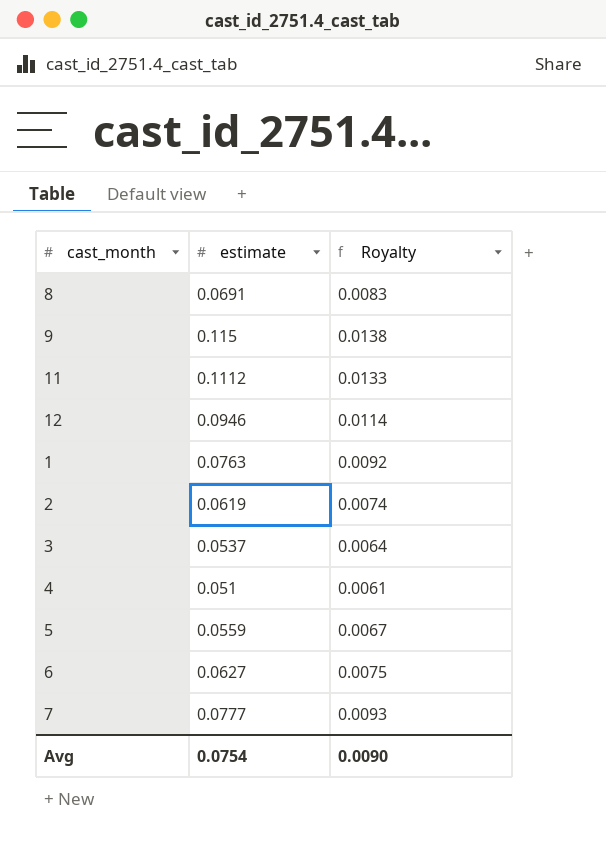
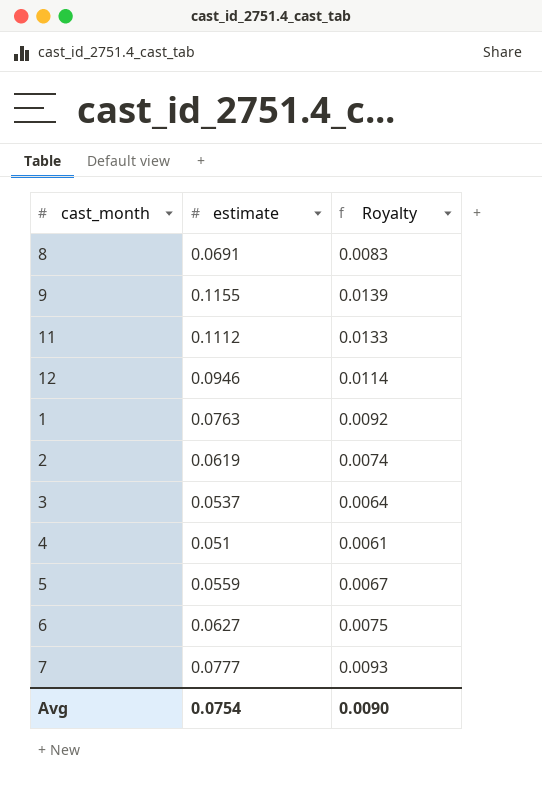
9 | estimate: 0.115 -> 0.1155
9 | Royalty: 0.0138 -> 0.0139

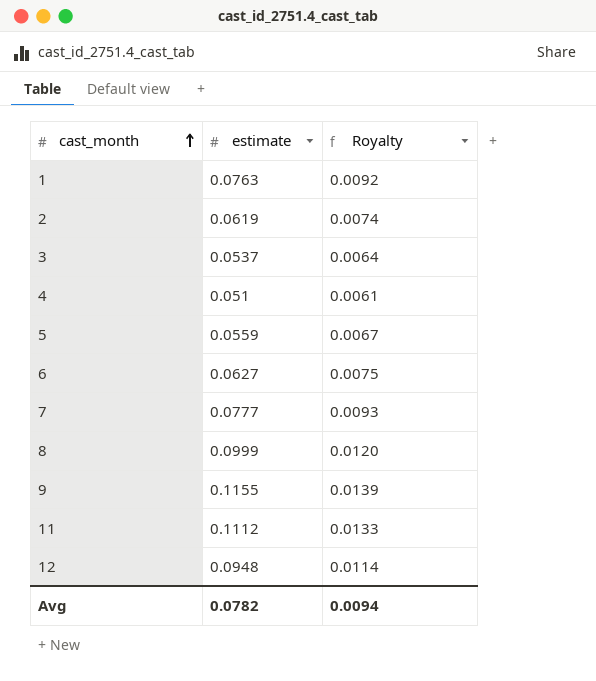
row order: none -> cast_month ascending
8 | estimate: 0.0691 -> 0.0999
8 | Royalty: 0.0083 -> 0.0120
12 | estimate: 0.0946 -> 0.0948
Avg | estimate: 0.0754 -> 0.0782
Avg | Royalty: 0.0090 -> 0.0094

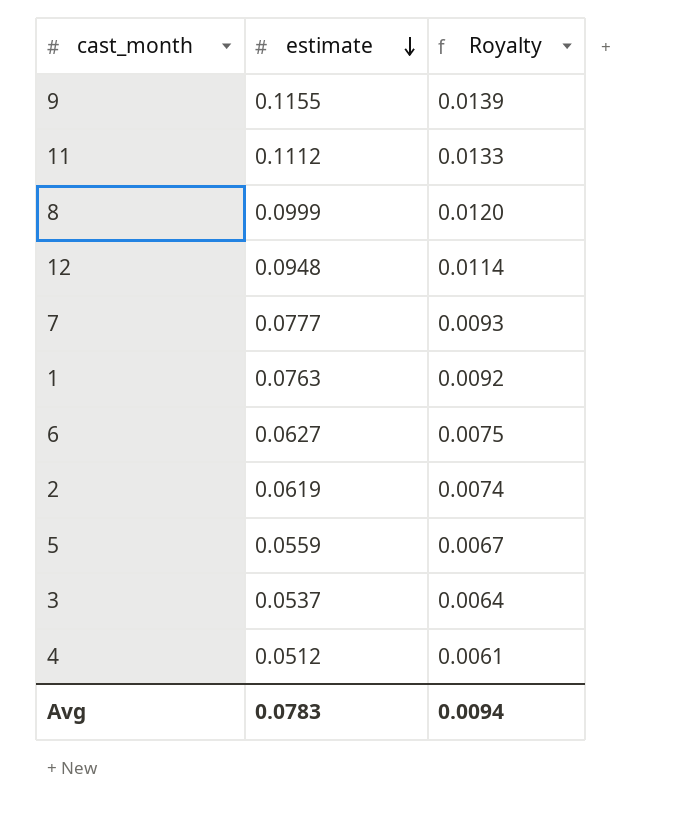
row order: cast_month ascending -> estimate descending
4 | estimate: 0.051 -> 0.0512
Avg | estimate: 0.0782 -> 0.0783

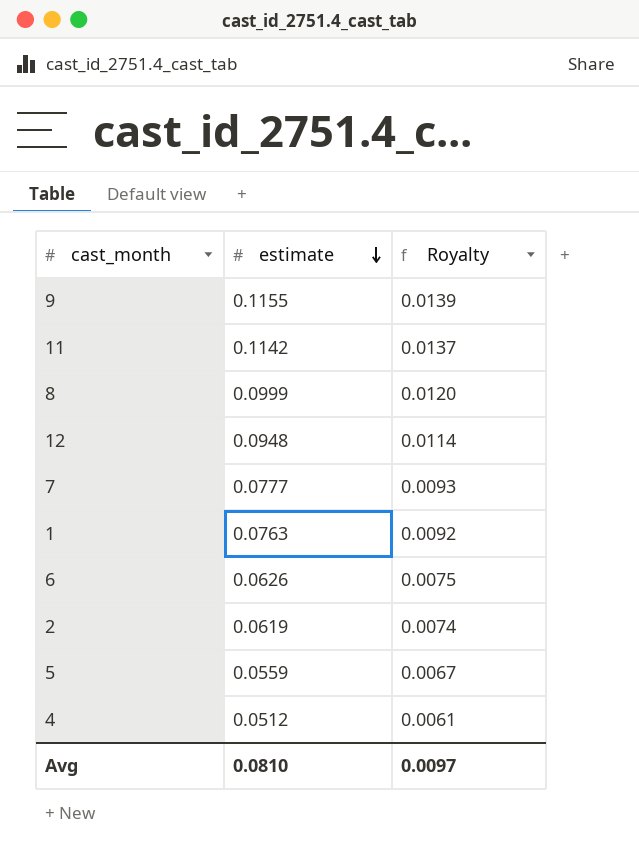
row 3: 0.0537 | 0.0064 -> none
11 | estimate: 0.1112 -> 0.1142
11 | Royalty: 0.0133 -> 0.0137
6 | estimate: 0.0627 -> 0.0626
Avg | estimate: 0.0783 -> 0.0810
Avg | Royalty: 0.0094 -> 0.0097

